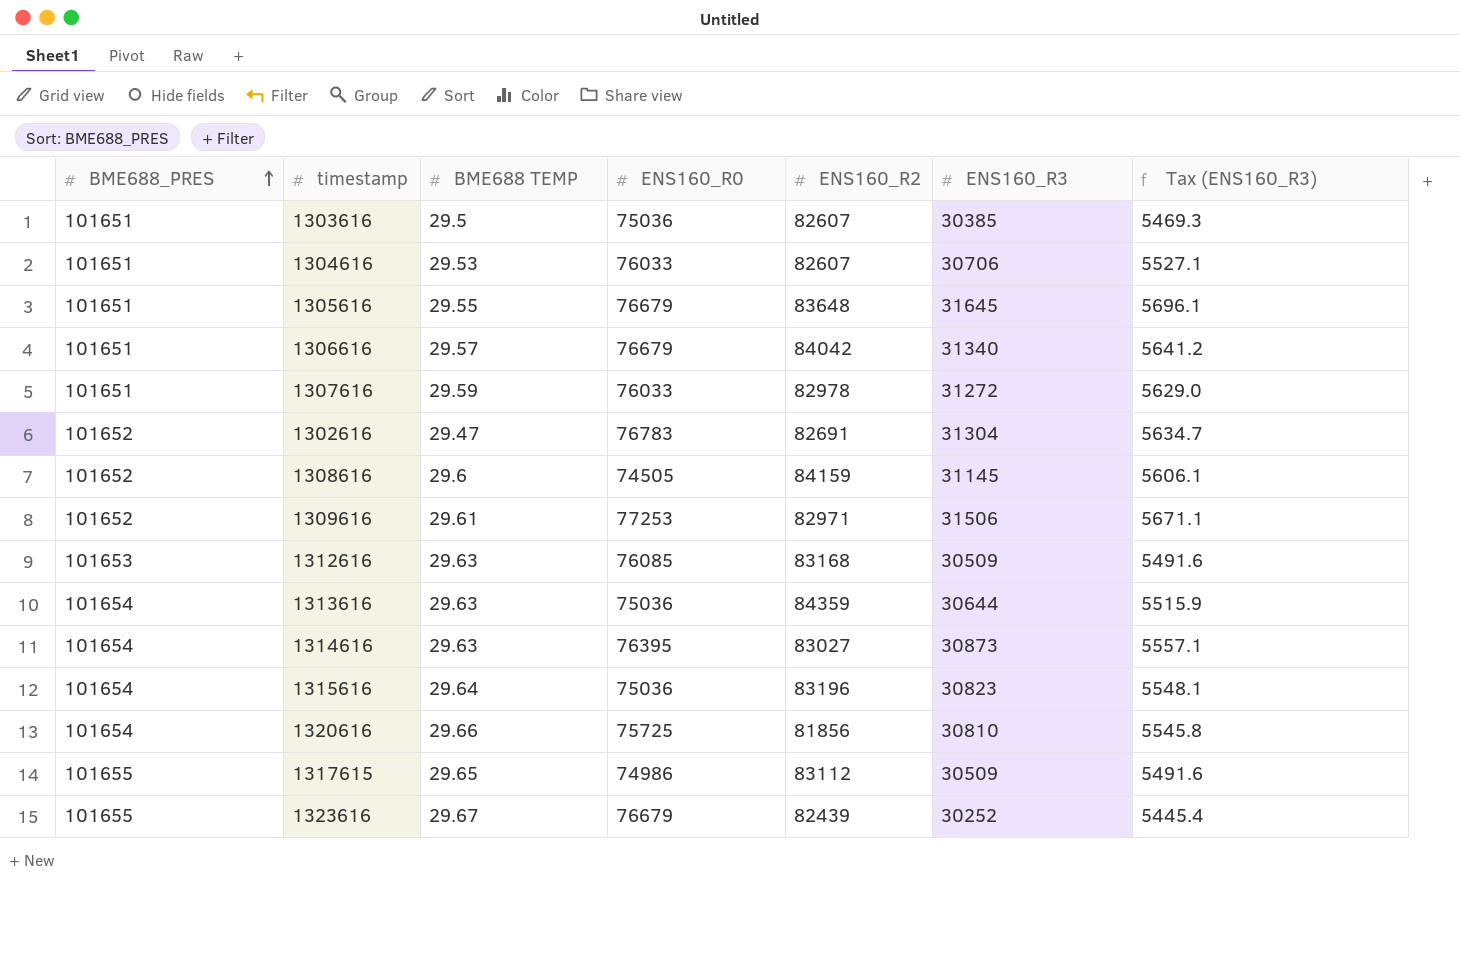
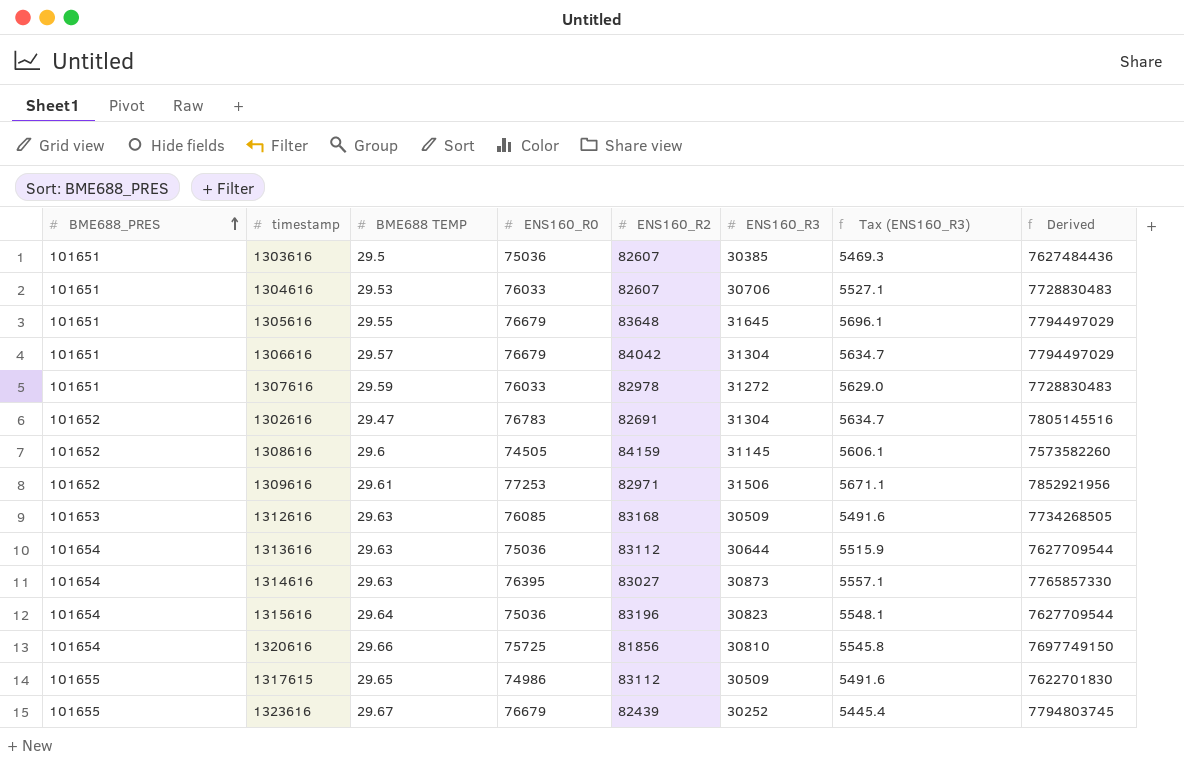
column Derived | formula: none -> [BME688_PRES] * [ENS160_R0]
1306616 | ENS160_R3: 31340 -> 31304
1306616 | Tax (ENS160_R3): 5641.2 -> 5634.7
1313616 | ENS160_R2: 84359 -> 83112

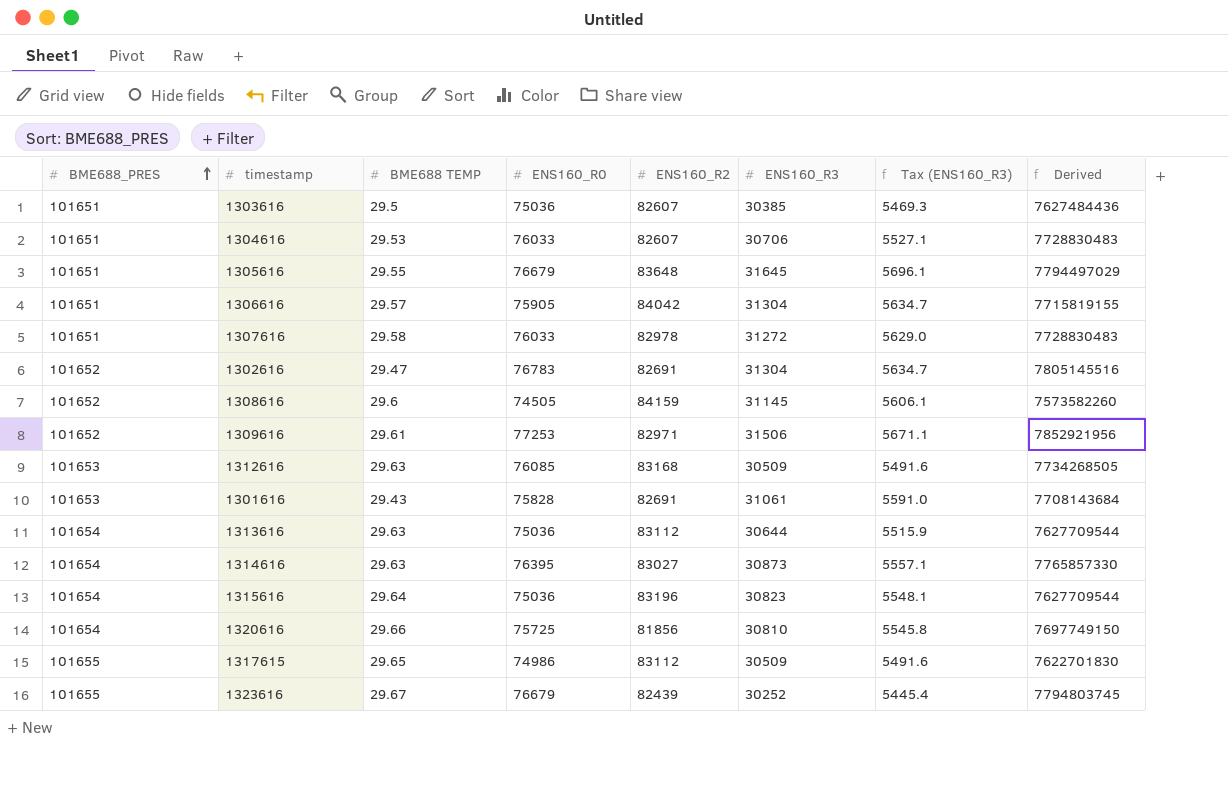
1306616 | ENS160_R0: 76679 -> 75905
1306616 | Derived: 7794497029 -> 7715819155
1307616 | BME688 TEMP: 29.59 -> 29.58
row 1301616: none -> 101653 | 29.43 | 75828 | 82691 | 31061 | 5591.0 | 7708143684

